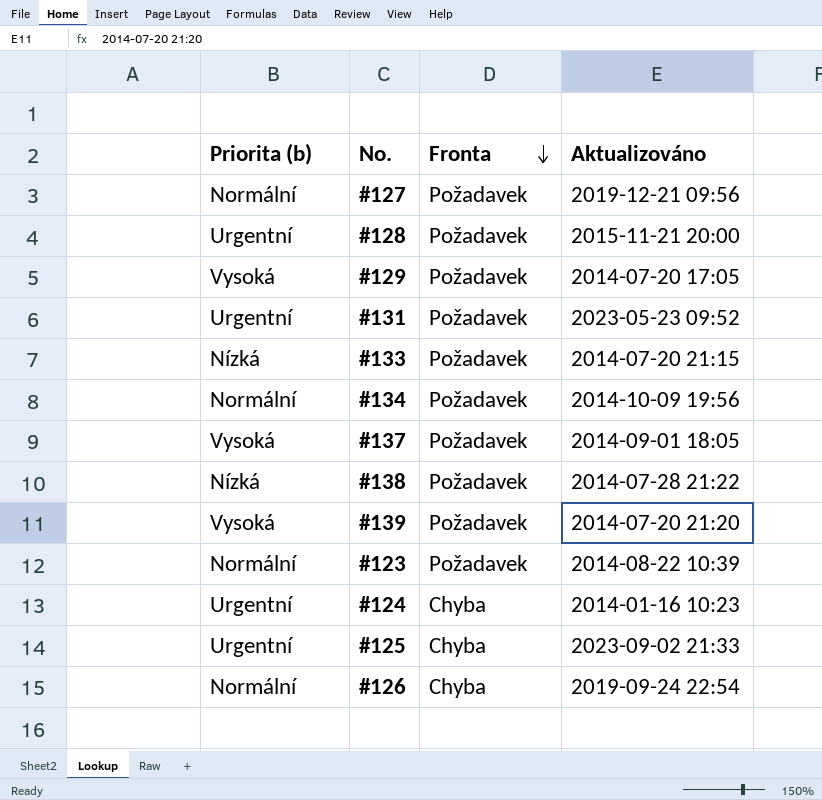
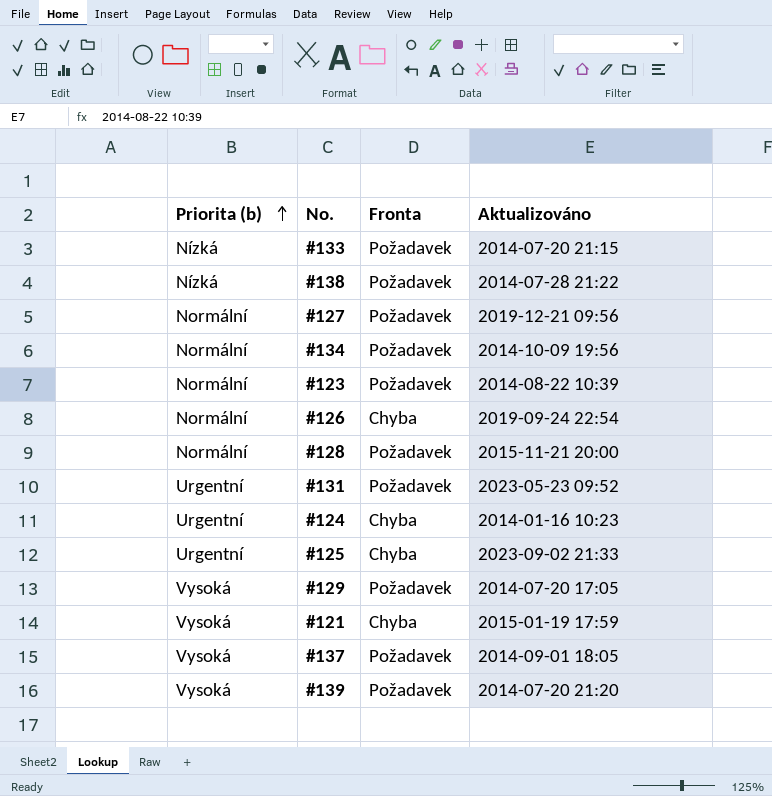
row order: Fronta descending -> Priorita (b) ascending
#128 | Priorita (b): Urgentní -> Normální
row #121: none -> Vysoká | Chyba | 2015-01-19 17:59

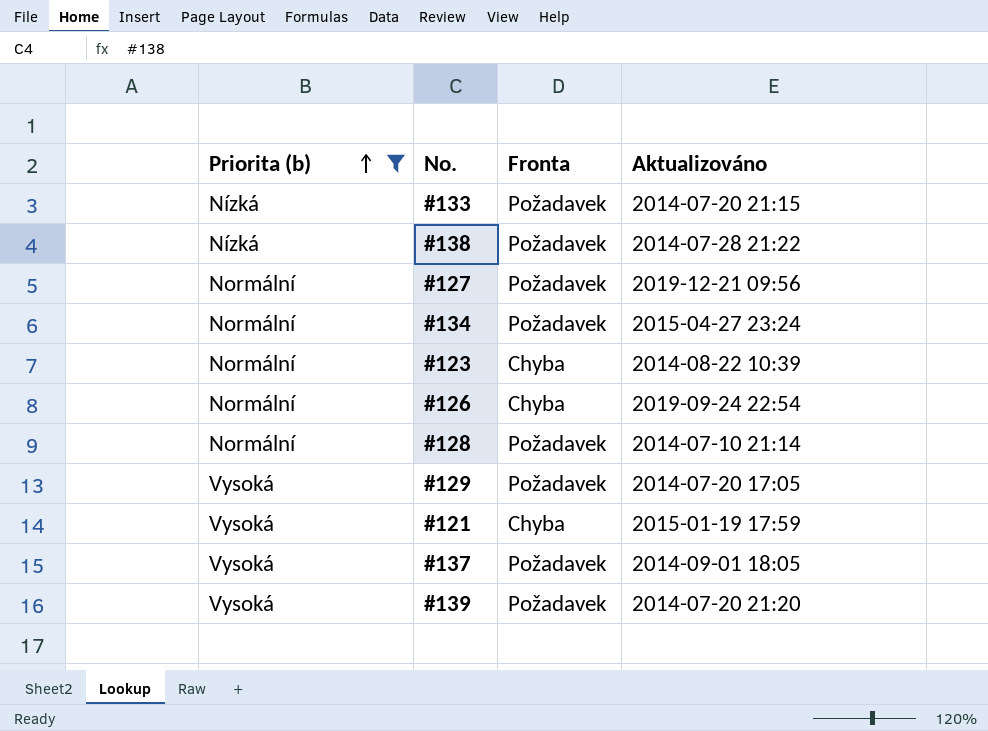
filter: none -> Priorita (b) != Urgentní
#134 | Aktualizováno: 2014-10-09 19:56 -> 2015-04-27 23:24
#123 | Fronta: Požadavek -> Chyba
#128 | Aktualizováno: 2015-11-21 20:00 -> 2014-07-10 21:14

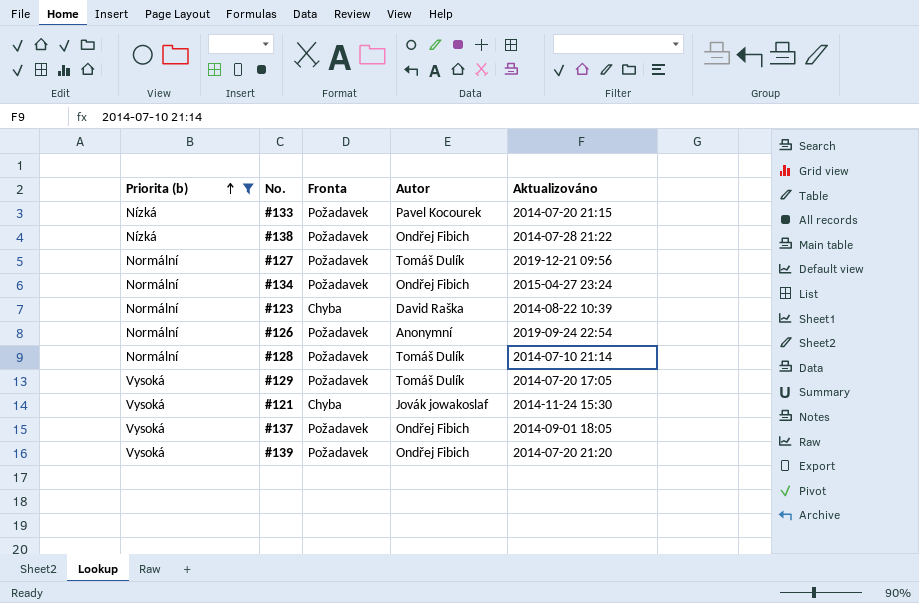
column Autor | position: none -> 4
#126 | Fronta: Chyba -> Požadavek
#121 | Aktualizováno: 2015-01-19 17:59 -> 2014-11-24 15:30

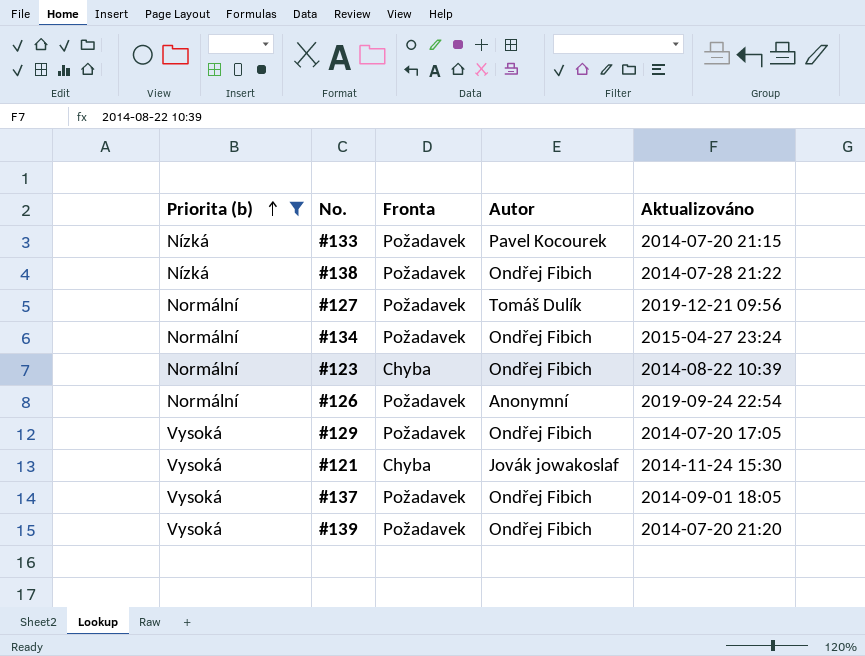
row #128: Normální | Požadavek | Tomáš Dulík | 2014-07-10 21:14 -> none
#123 | Autor: David Raška -> Ondřej Fibich
#129 | Autor: Tomáš Dulík -> Ondřej Fibich

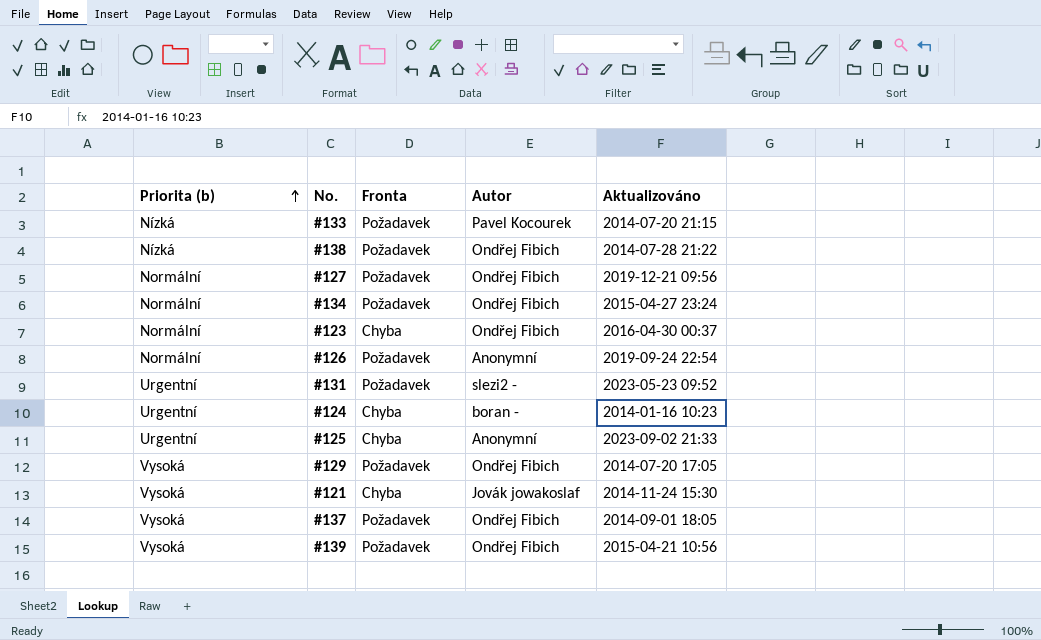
filter: Priorita (b) != Urgentní -> none
#127 | Autor: Tomáš Dulík -> Ondřej Fibich
#123 | Aktualizováno: 2014-08-22 10:39 -> 2016-04-30 00:37
#139 | Aktualizováno: 2014-07-20 21:20 -> 2015-04-21 10:56

